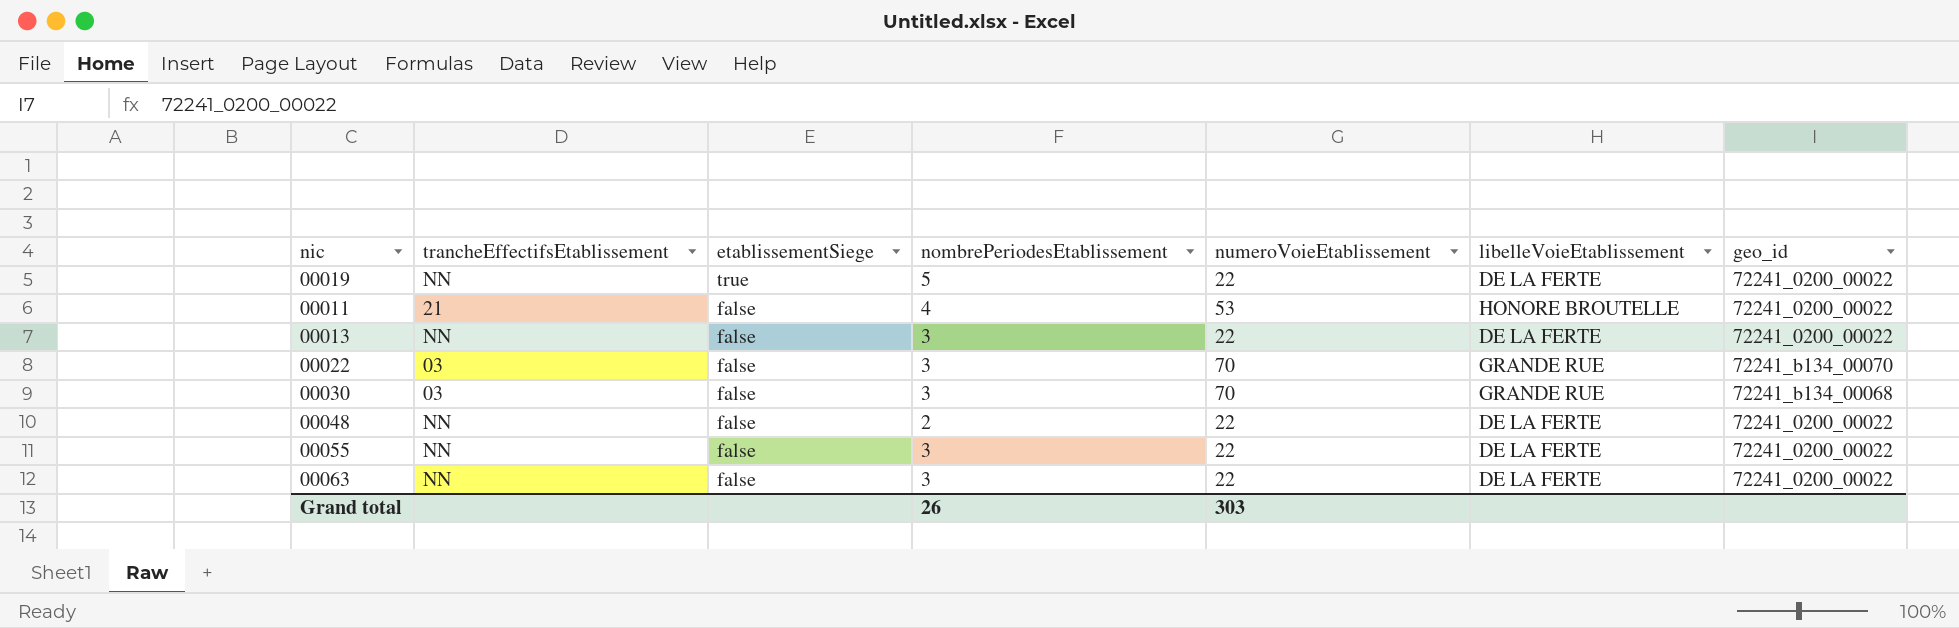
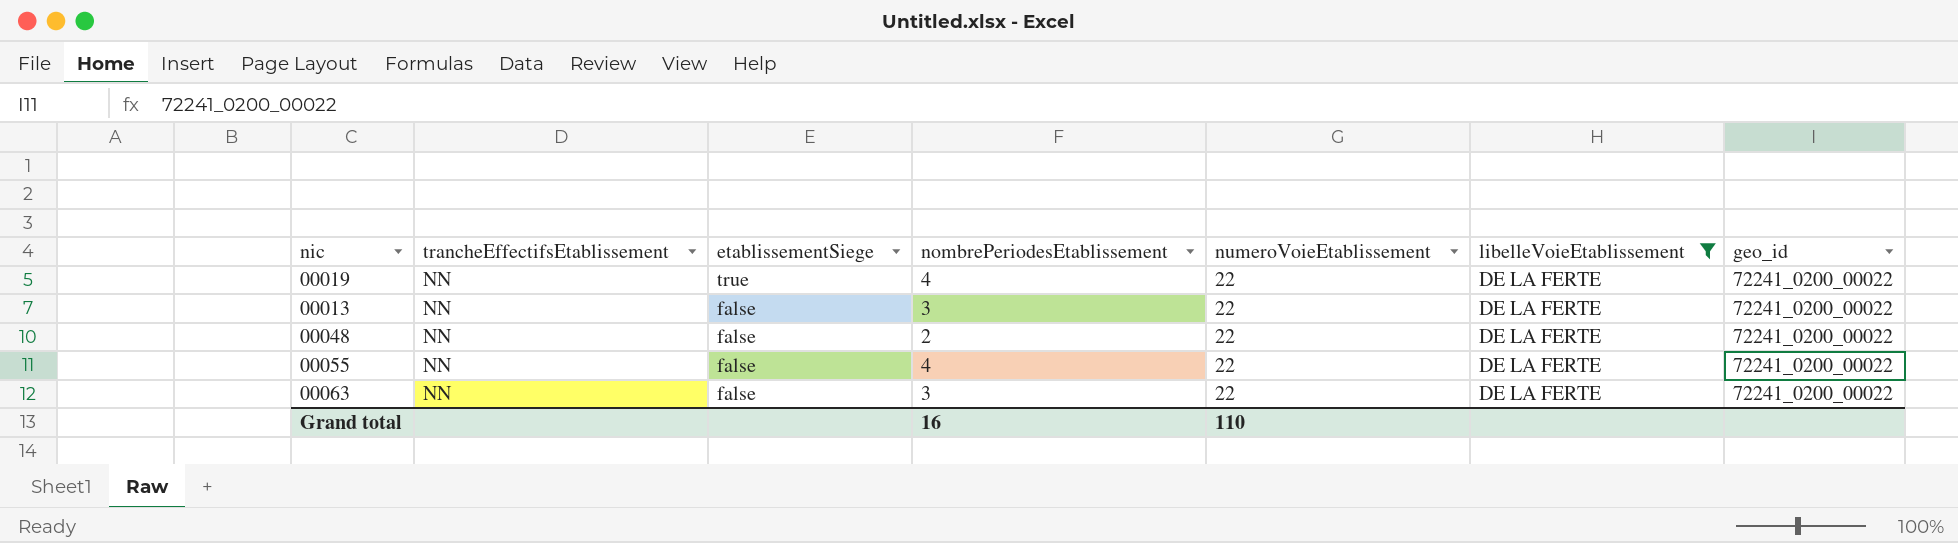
filter: none -> libelleVoieEtablissement = DE LA FERTE
00019 | nombrePeriodesEtablissement: 5 -> 4
00055 | nombrePeriodesEtablissement: 3 -> 4
Grand total | nombrePeriodesEtablissement: 26 -> 16
Grand total | numeroVoieEtablissement: 303 -> 110

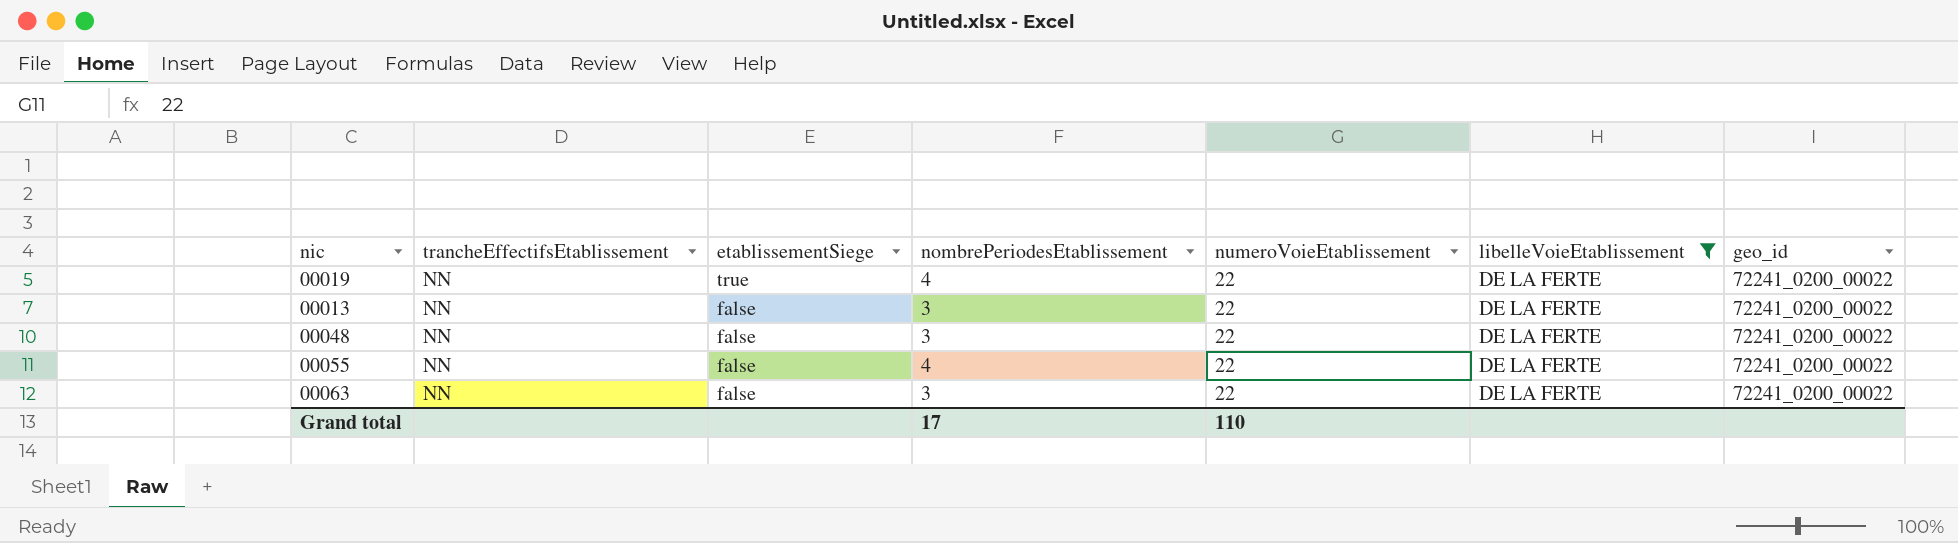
00048 | nombrePeriodesEtablissement: 2 -> 3
Grand total | nombrePeriodesEtablissement: 16 -> 17

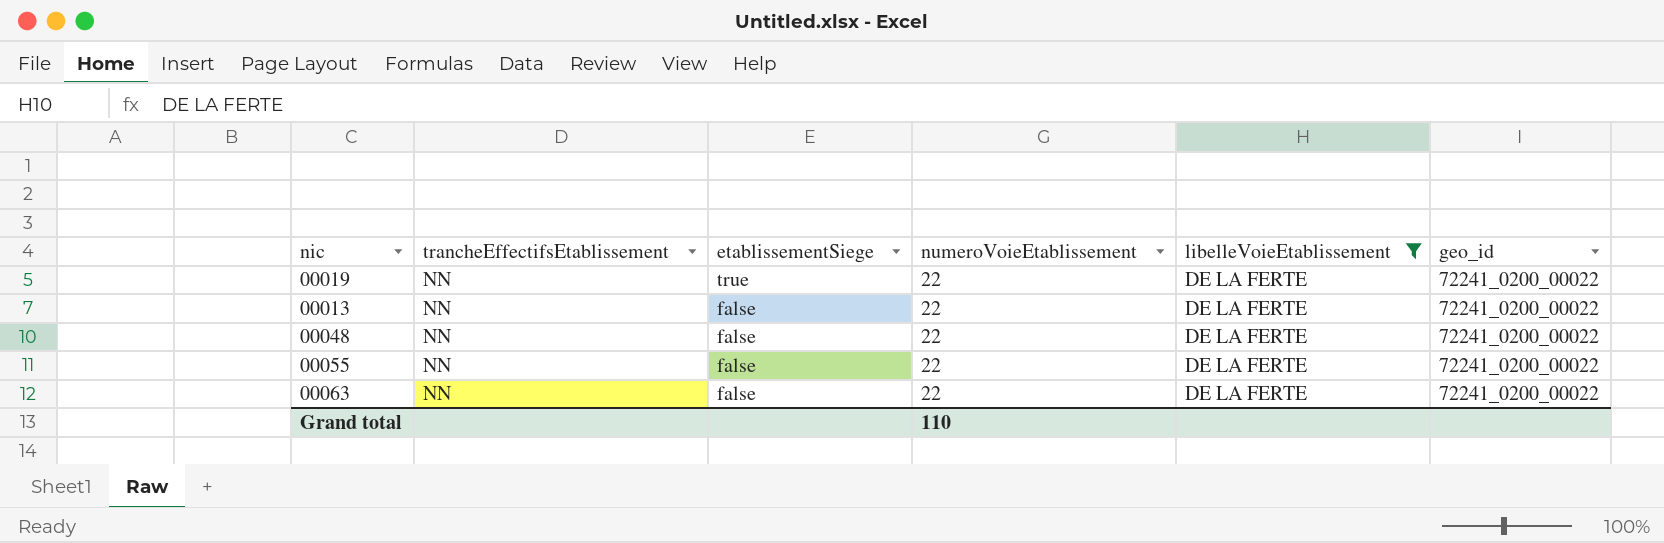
column nombrePeriodesEtablissement | position: 4 -> none

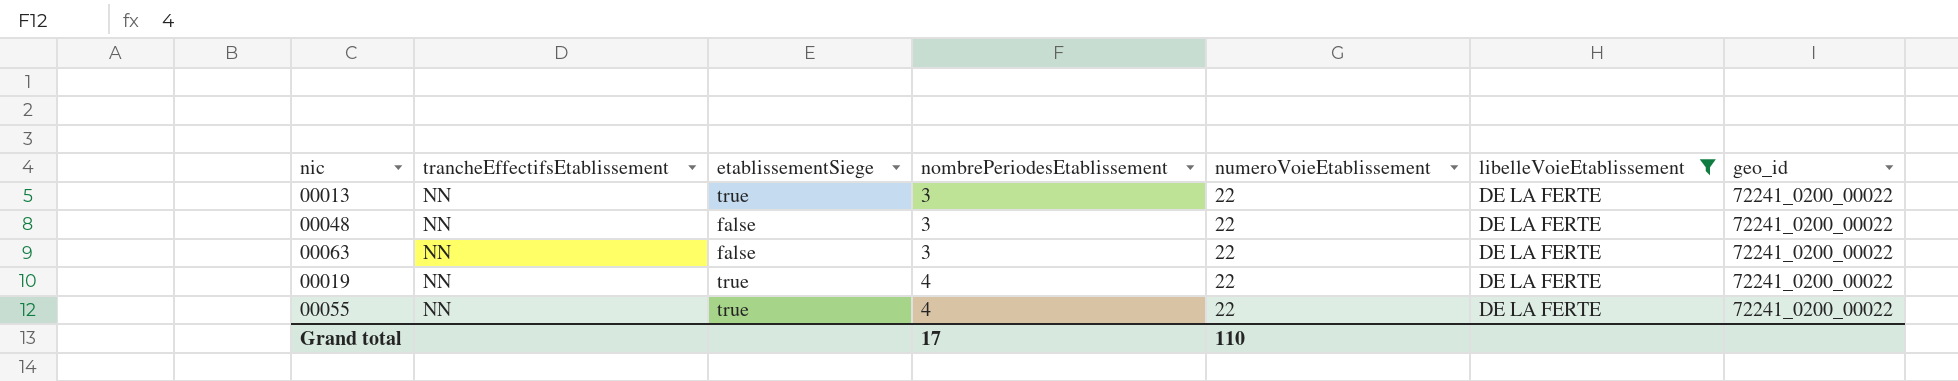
row order: etablissementSiege descending -> nombrePeriodesEtablissement ascending
column nombrePeriodesEtablissement | position: none -> 4
00013 | etablissementSiege: false -> true
00055 | etablissementSiege: false -> true

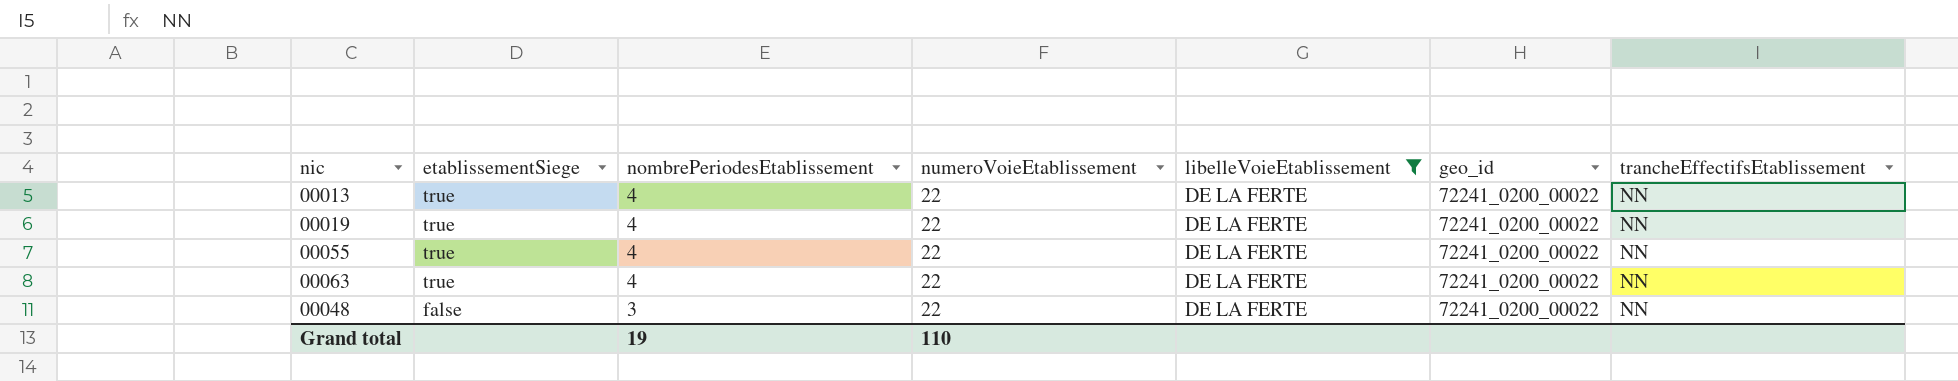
row order: nombrePeriodesEtablissement ascending -> etablissementSiege descending
column trancheEffectifsEtablissement | position: 2 -> 7
00013 | nombrePeriodesEtablissement: 3 -> 4
00063 | etablissementSiege: false -> true
00063 | nombrePeriodesEtablissement: 3 -> 4
Grand total | nombrePeriodesEtablissement: 17 -> 19

